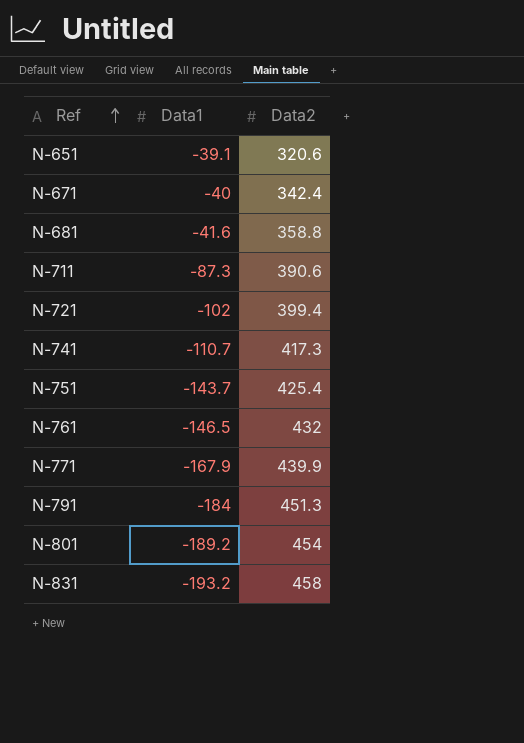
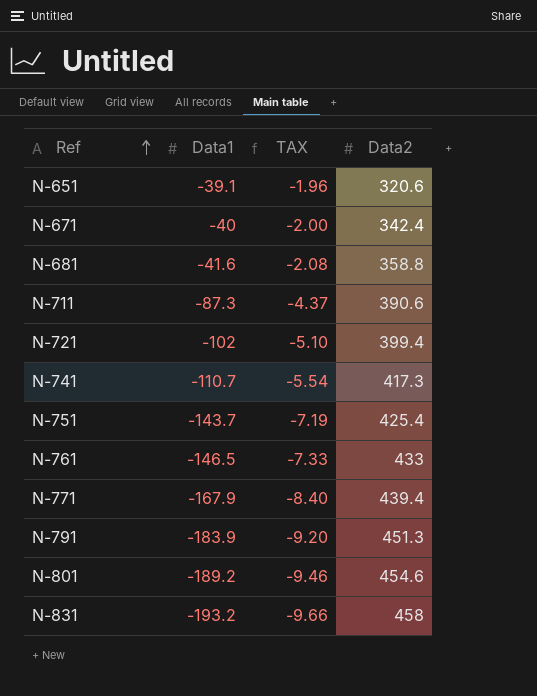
column TAX | formula: none -> [Data1] * 0.05
N-761 | Data2: 432 -> 433
N-771 | Data2: 439.9 -> 439.4
N-791 | Data1: -184 -> -183.9
N-801 | Data2: 454 -> 454.6

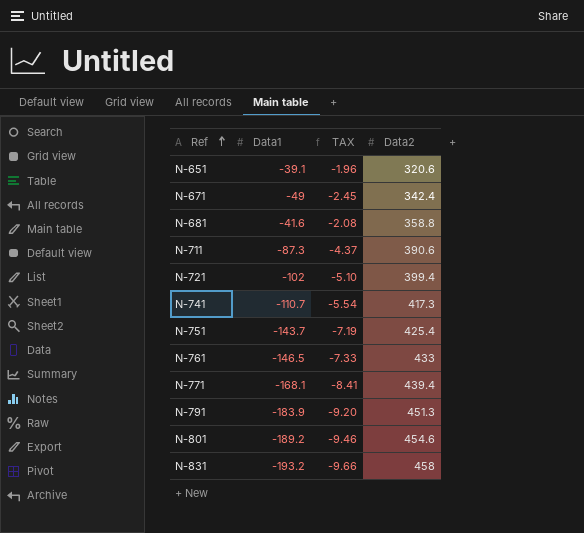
N-671 | Data1: -40 -> -49
N-671 | TAX: -2.00 -> -2.45
N-771 | Data1: -167.9 -> -168.1
N-771 | TAX: -8.40 -> -8.41

